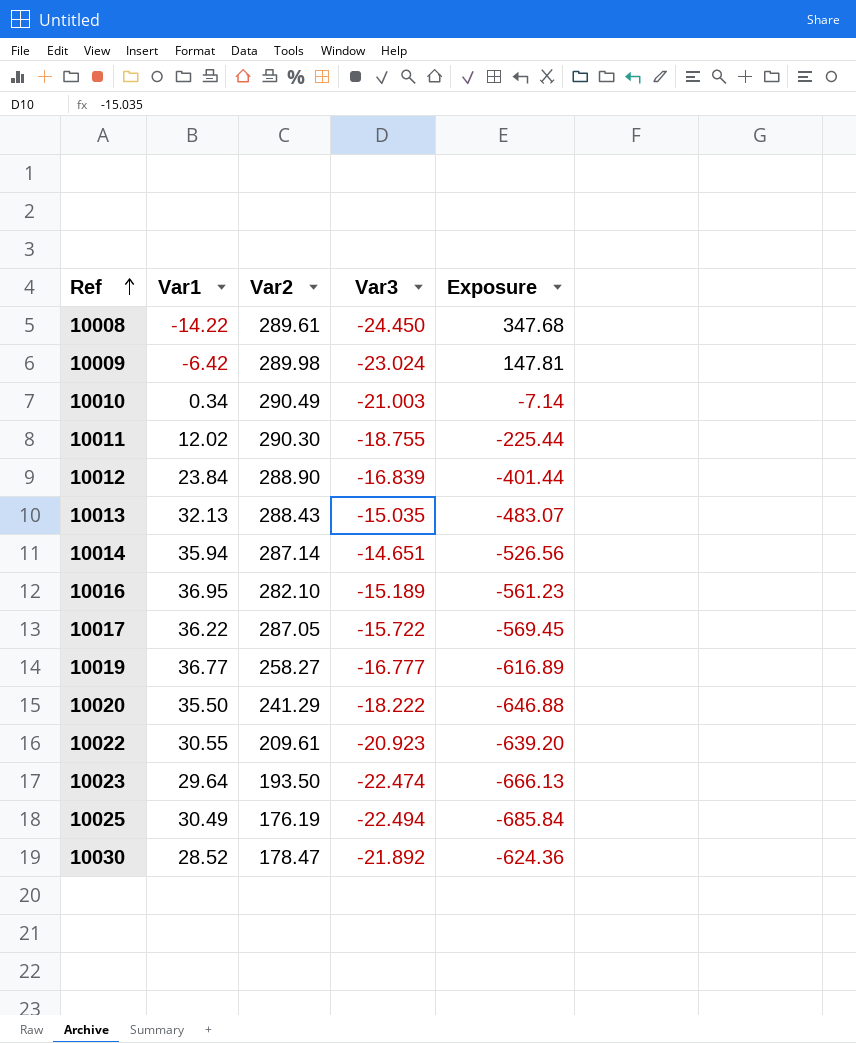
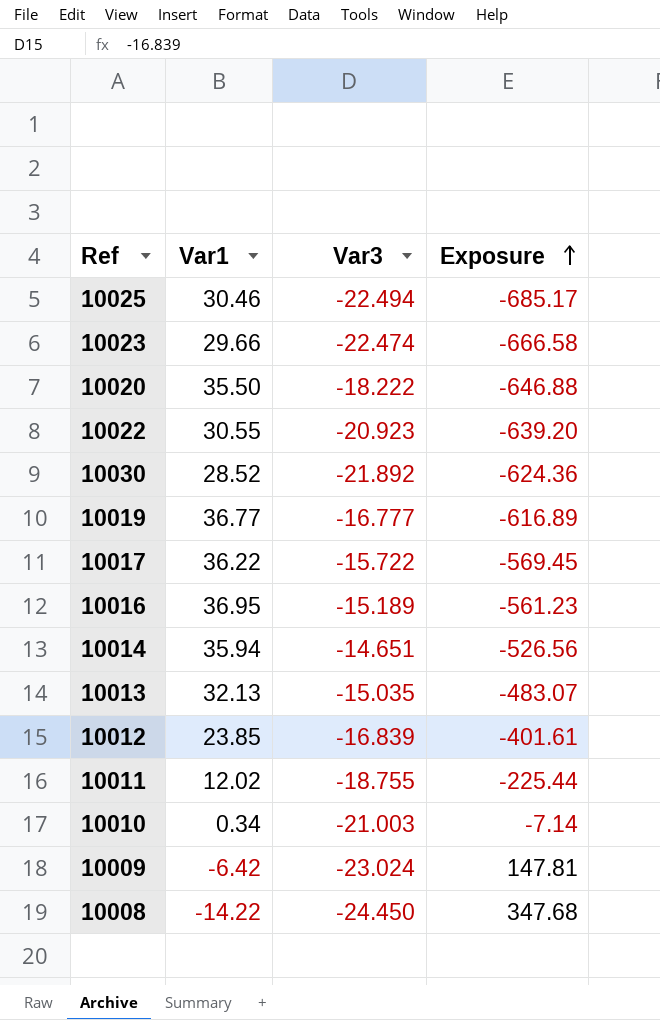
row order: Ref ascending -> Exposure ascending
column Var2 | position: 3 -> none
10025 | Var1: 30.49 -> 30.46
10025 | Exposure: -685.84 -> -685.17
10023 | Var1: 29.64 -> 29.66
10023 | Exposure: -666.13 -> -666.58
10012 | Var1: 23.84 -> 23.85
10012 | Exposure: -401.44 -> -401.61

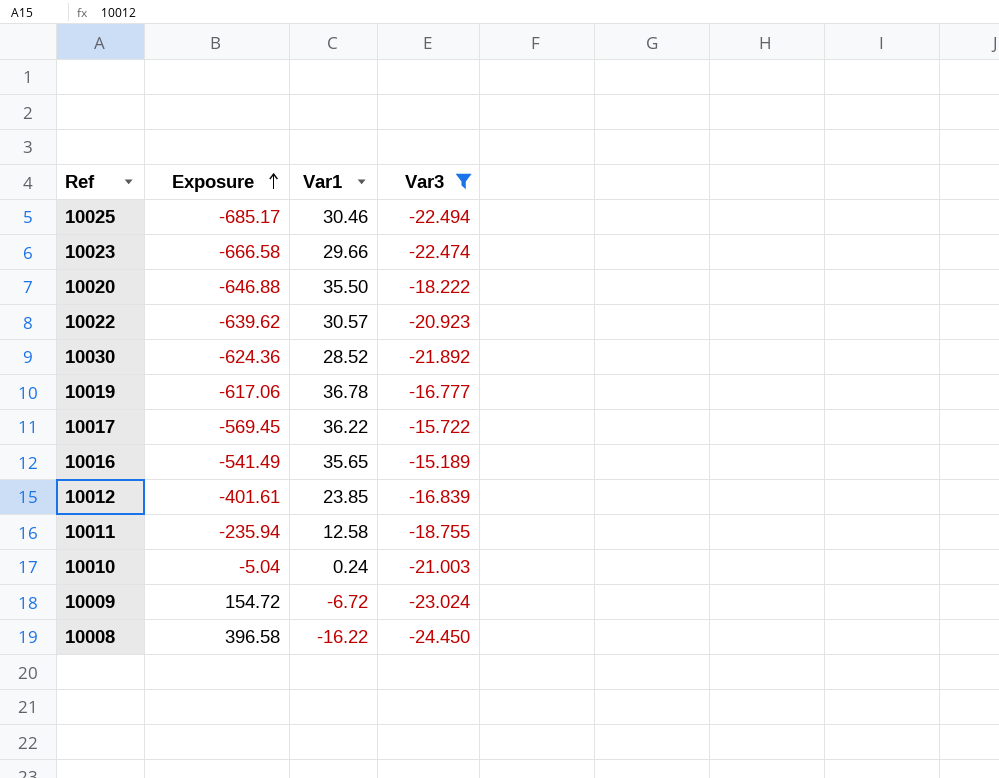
filter: none -> Var3 <= -15.189
column Exposure | position: 4 -> 2
10022 | Exposure: -639.20 -> -639.62
10022 | Var1: 30.55 -> 30.57
10019 | Exposure: -616.89 -> -617.06
10019 | Var1: 36.77 -> 36.78
10016 | Exposure: -561.23 -> -541.49
10016 | Var1: 36.95 -> 35.65
10011 | Exposure: -225.44 -> -235.94
10011 | Var1: 12.02 -> 12.58
10010 | Exposure: -7.14 -> -5.04
10010 | Var1: 0.34 -> 0.24
10009 | Exposure: 147.81 -> 154.72
10009 | Var1: -6.42 -> -6.72
10008 | Exposure: 347.68 -> 396.58
10008 | Var1: -14.22 -> -16.22

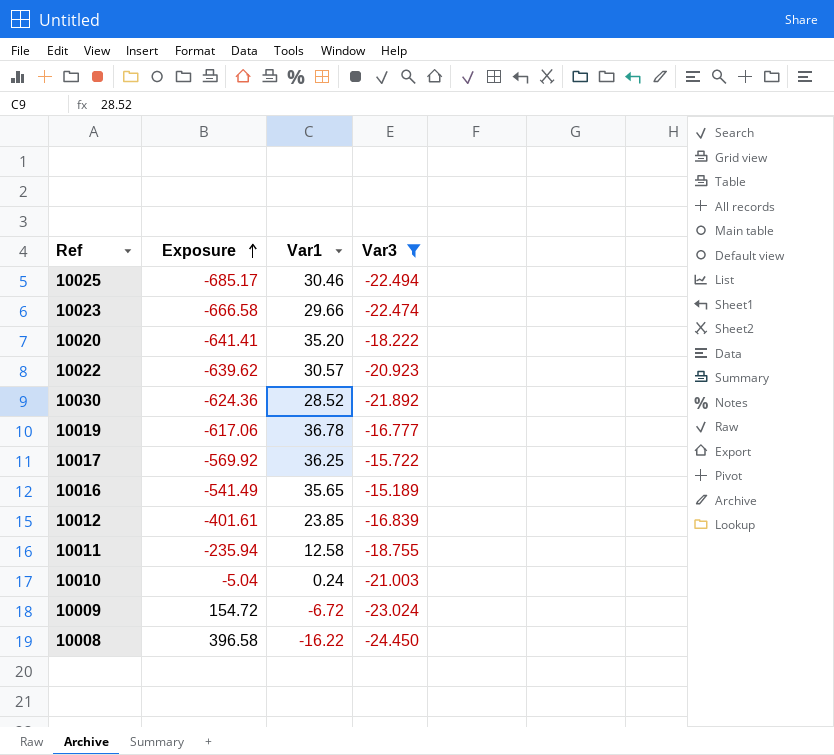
10020 | Exposure: -646.88 -> -641.41
10020 | Var1: 35.50 -> 35.20
10017 | Exposure: -569.45 -> -569.92
10017 | Var1: 36.22 -> 36.25

